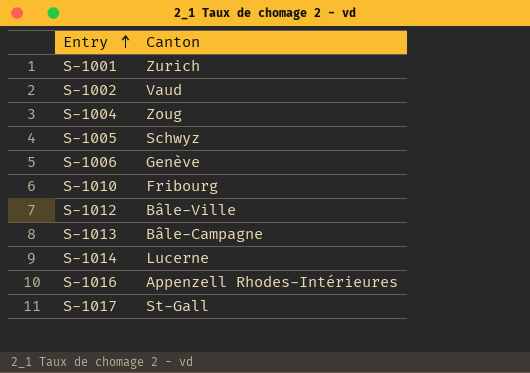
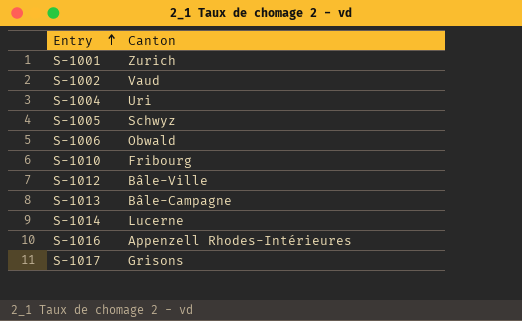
S-1004 | Canton: Zoug -> Uri
S-1006 | Canton: Genève -> Obwald
S-1017 | Canton: St-Gall -> Grisons

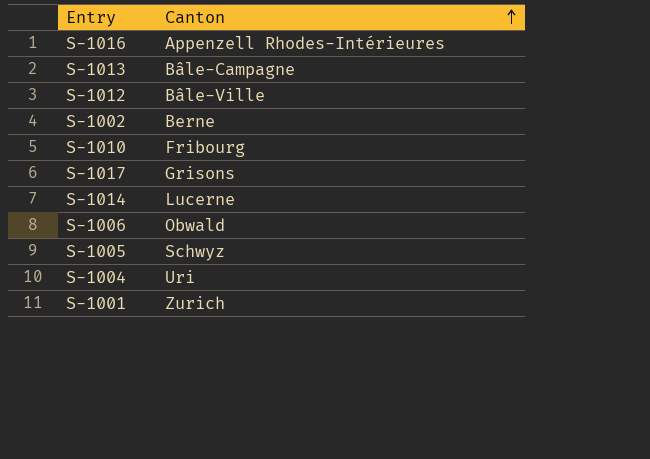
row order: Entry ascending -> Canton ascending
S-1002 | Canton: Vaud -> Berne

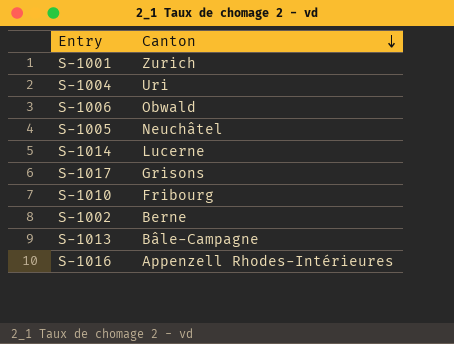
row order: Canton ascending -> Canton descending
row S-1012: Bâle-Ville -> none
S-1005 | Canton: Schwyz -> Neuchâtel

